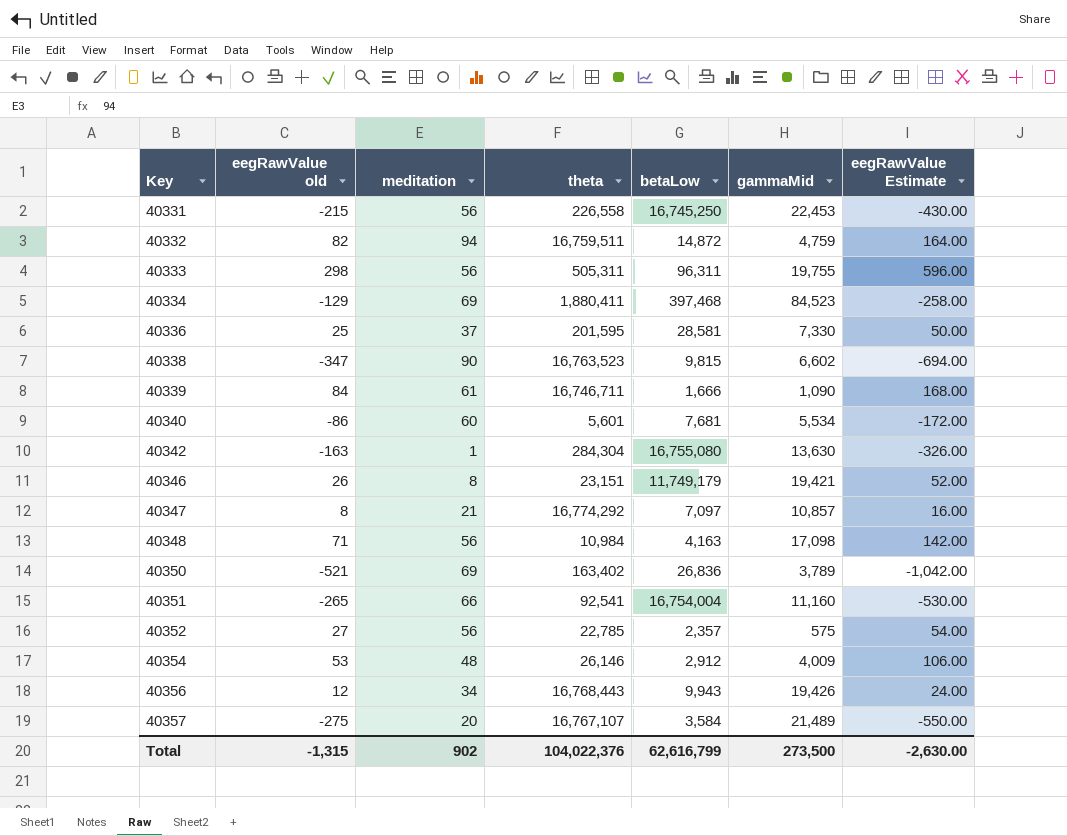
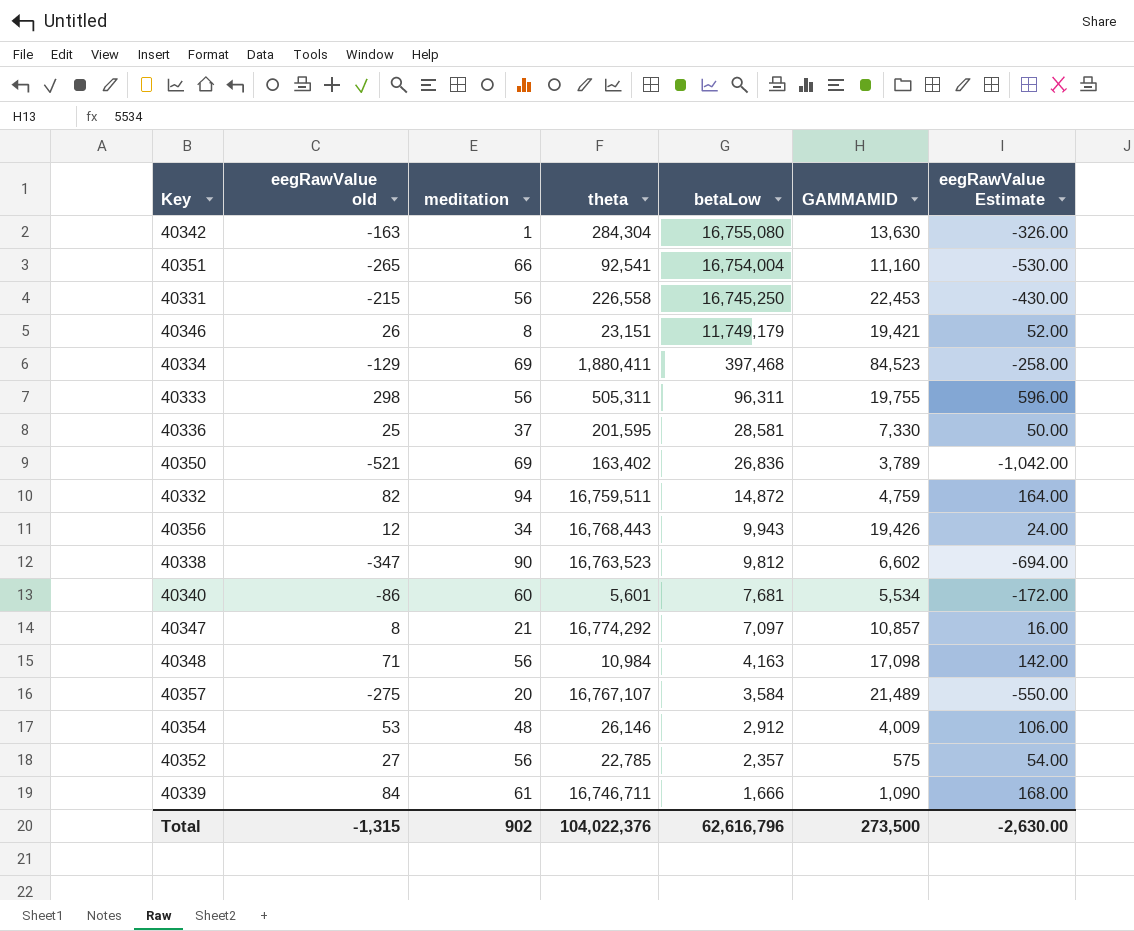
row order: Key ascending -> betaLow descending
column name: gammaMid -> GAMMAMID
40338 | betaLow: 9,815 -> 9,812
Total | betaLow: 62,616,799 -> 62,616,796

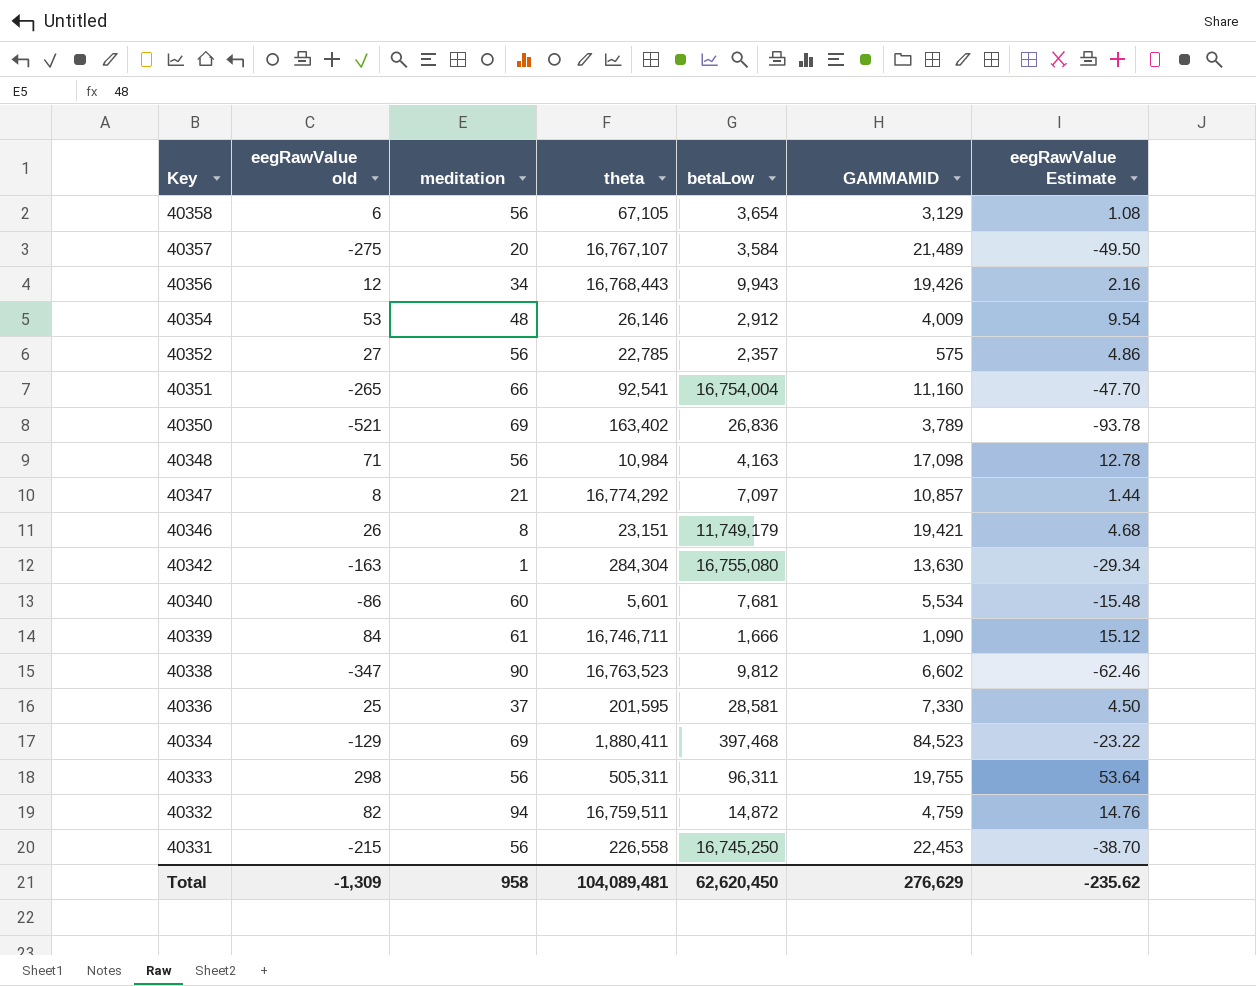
row order: betaLow descending -> Key descending
column eegRawValue Estimate | formula: [eegRawValue old] * 2 -> [eegRawValue old] * 0.18
row 40358: none -> 6 | 56 | 67,105 | 3,654 | 3,129 | 1.08
Total | eegRawValue old: -1,315 -> -1,309
Total | meditation: 902 -> 958
Total | theta: 104,022,376 -> 104,089,481
Total | betaLow: 62,616,796 -> 62,620,450
Total | GAMMAMID: 273,500 -> 276,629
Total | eegRawValue Estimate: -2,630.00 -> -235.62

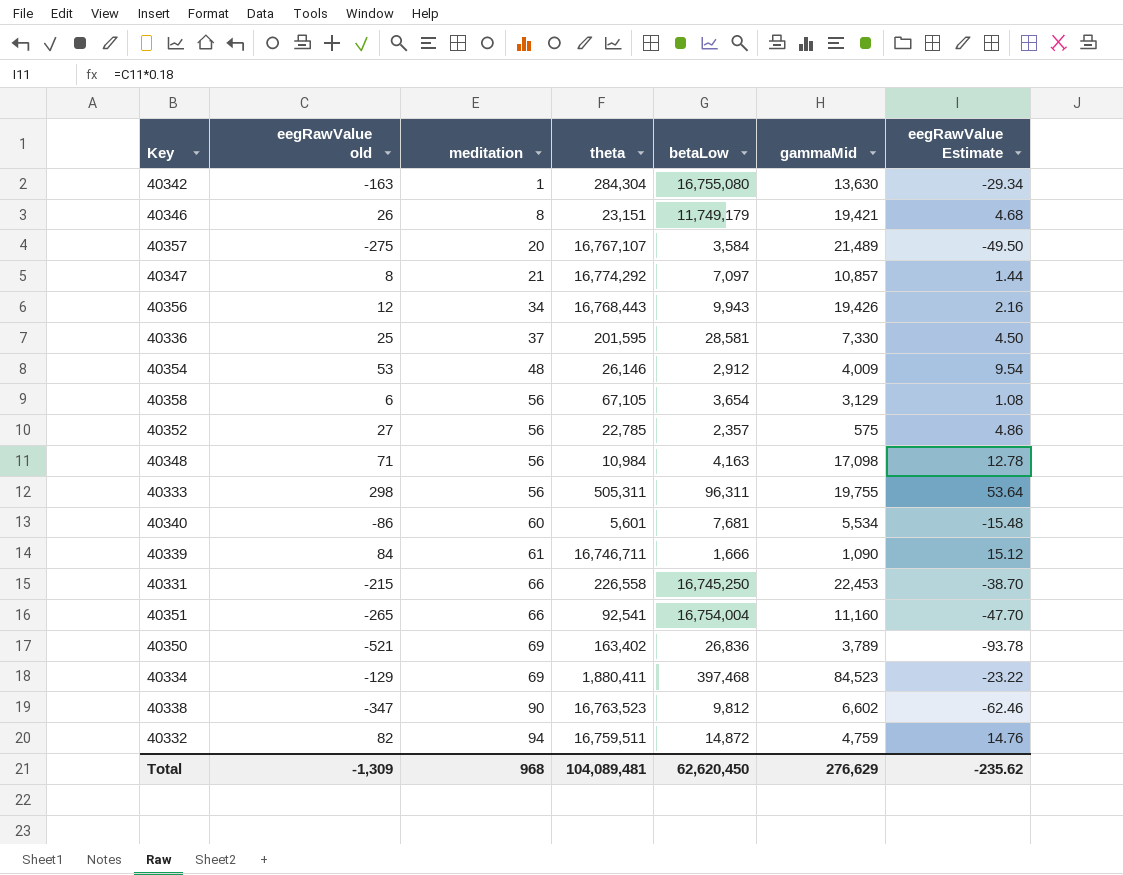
row order: Key descending -> meditation ascending
column name: GAMMAMID -> gammaMid
40331 | meditation: 56 -> 66
Total | meditation: 958 -> 968

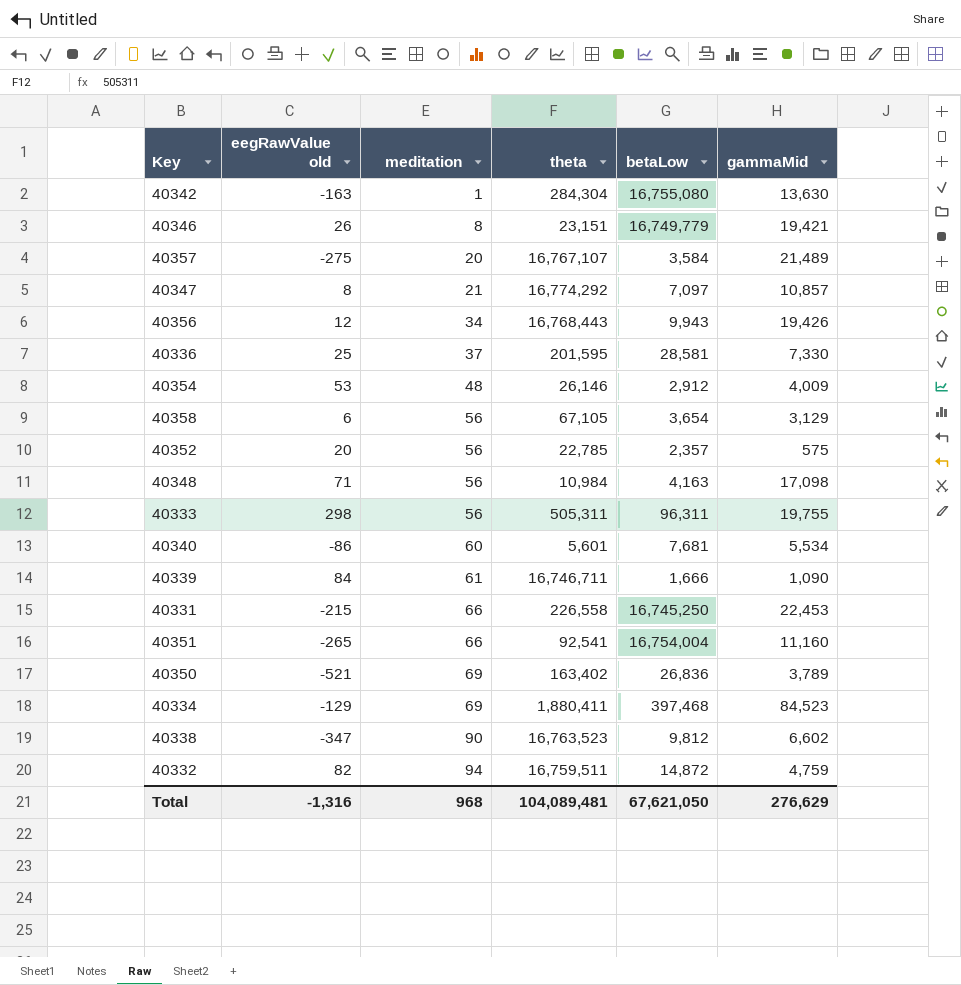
column eegRawValue Estimate | formula: [eegRawValue old] * 0.18 -> none
40346 | betaLow: 11,749,179 -> 16,749,779
40352 | eegRawValue old: 27 -> 20
Total | eegRawValue old: -1,309 -> -1,316
Total | betaLow: 62,620,450 -> 67,621,050

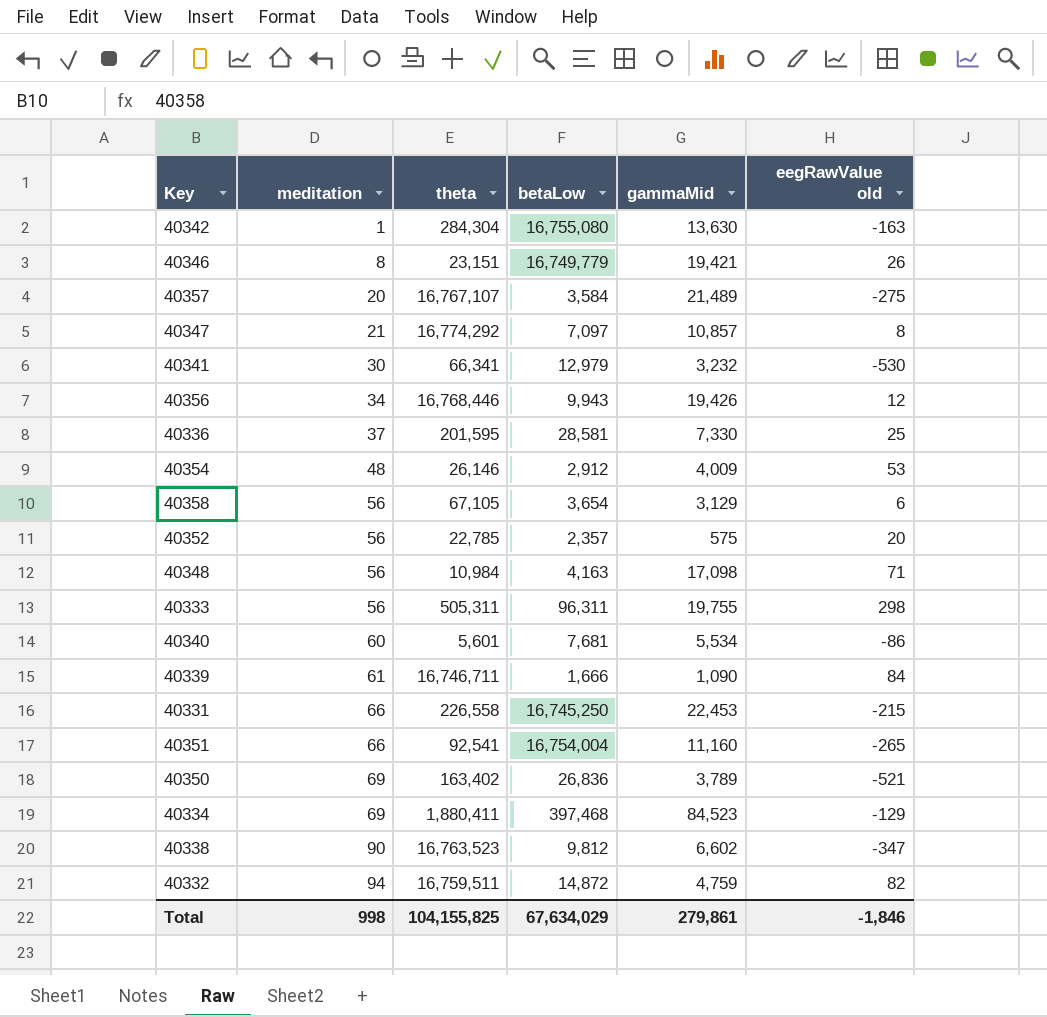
column eegRawValue old | position: 2 -> 6
row 40341: none -> 30 | 66,341 | 12,979 | 3,232 | -530
40356 | theta: 16,768,443 -> 16,768,446
Total | meditation: 968 -> 998
Total | theta: 104,089,481 -> 104,155,825
Total | betaLow: 67,621,050 -> 67,634,029
Total | gammaMid: 276,629 -> 279,861
Total | eegRawValue old: -1,316 -> -1,846

